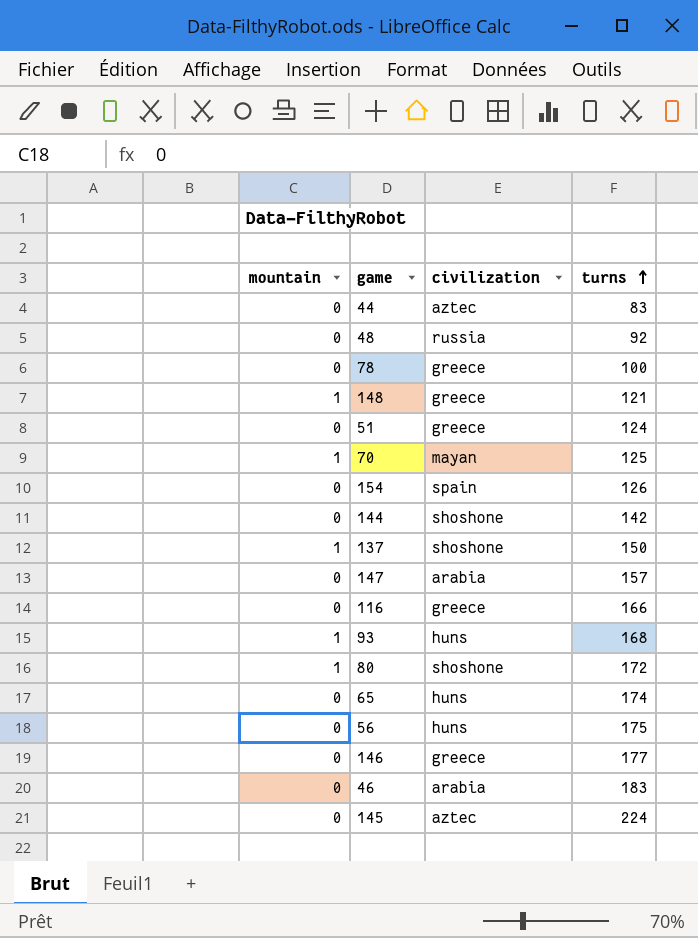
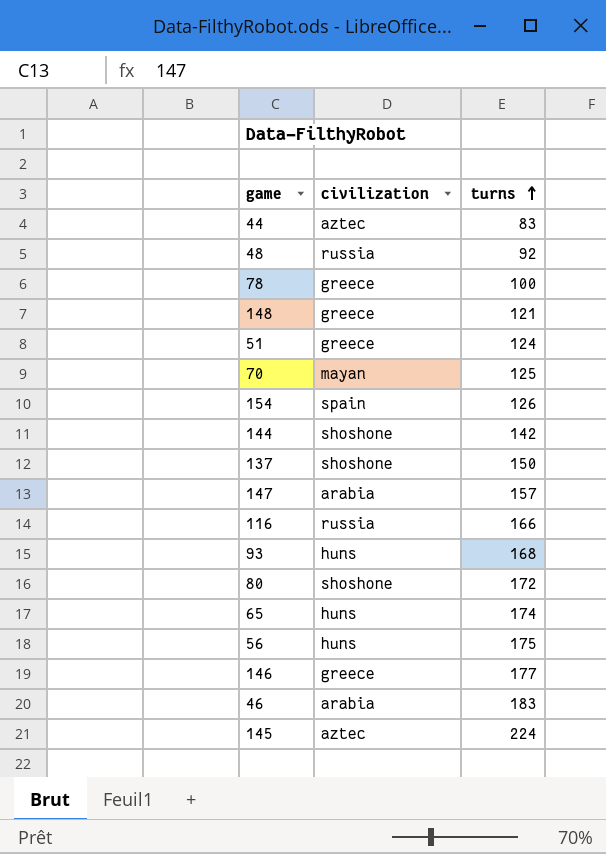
column mountain | position: 1 -> none
116 | civilization: greece -> russia

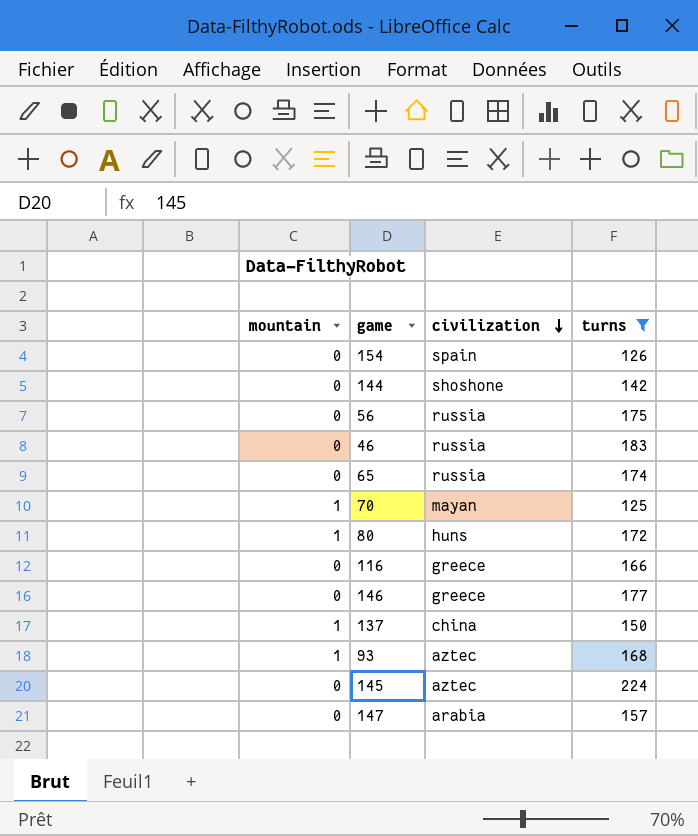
filter: none -> turns >= 125
row order: turns ascending -> civilization descending
column mountain | position: none -> 1
56 | civilization: huns -> russia
46 | civilization: arabia -> russia
65 | civilization: huns -> russia
80 | civilization: shoshone -> huns
116 | civilization: russia -> greece
137 | civilization: shoshone -> china
93 | civilization: huns -> aztec

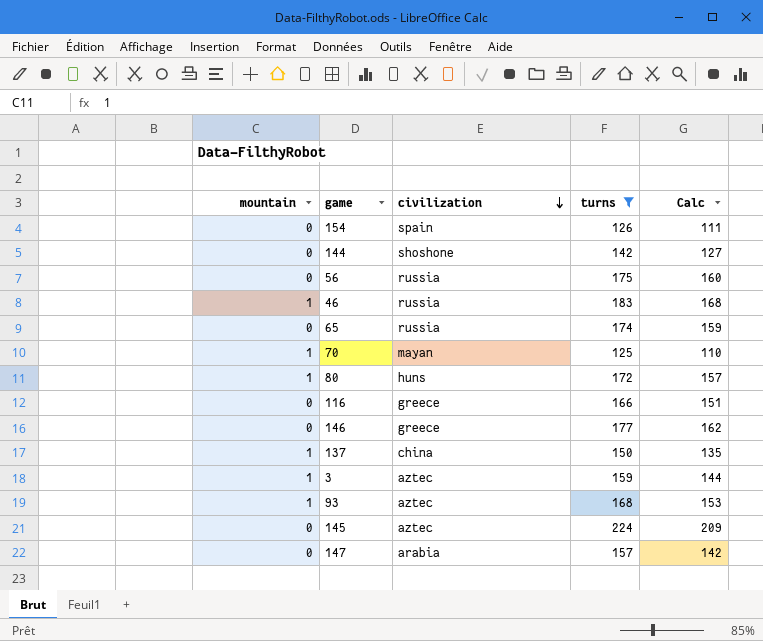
column Calc | formula: none -> [turns] - 15
46 | mountain: 0 -> 1
row 3: none -> 1 | aztec | 159 | 144

